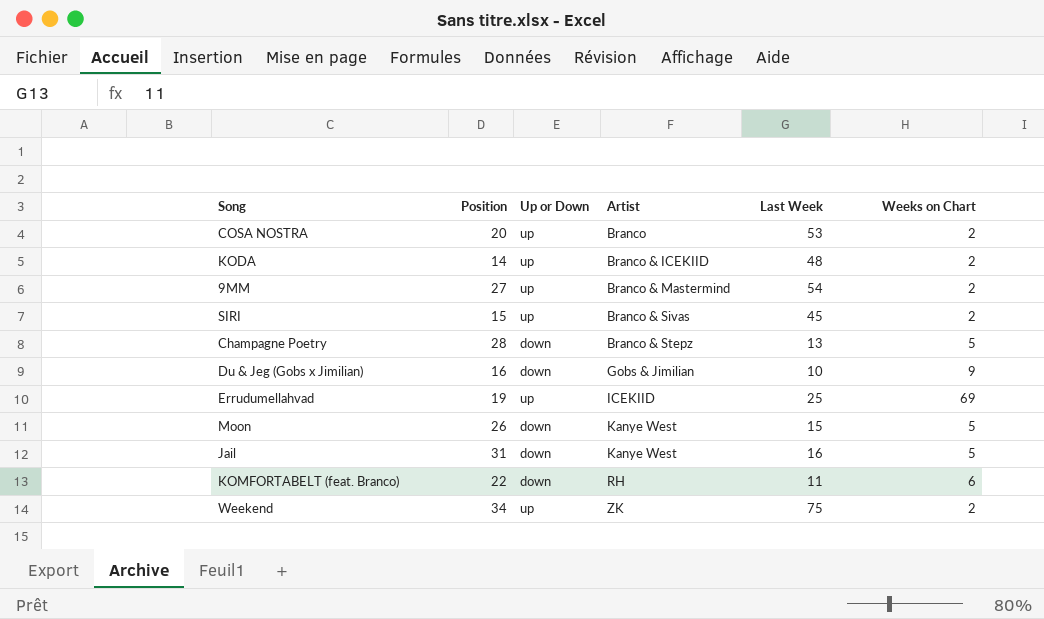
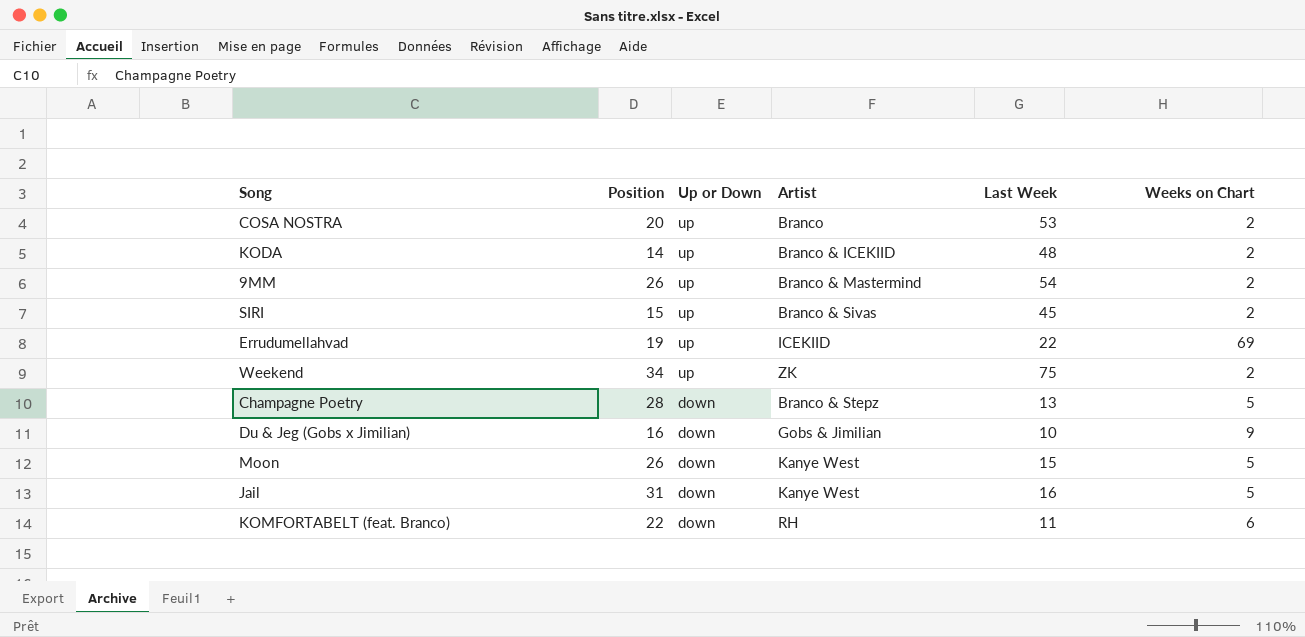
row order: Artist ascending -> Up or Down descending
9MM | Position: 27 -> 26
Errudumellahvad | Last Week: 25 -> 22

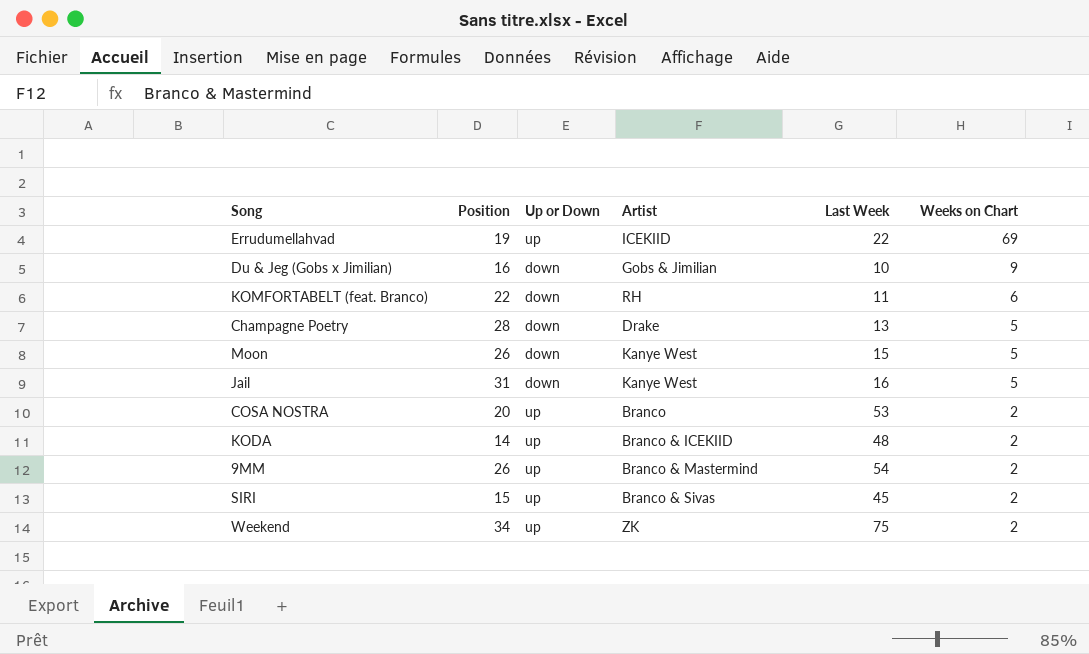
row order: Up or Down descending -> Weeks on Chart descending
Champagne Poetry | Artist: Branco & Stepz -> Drake

